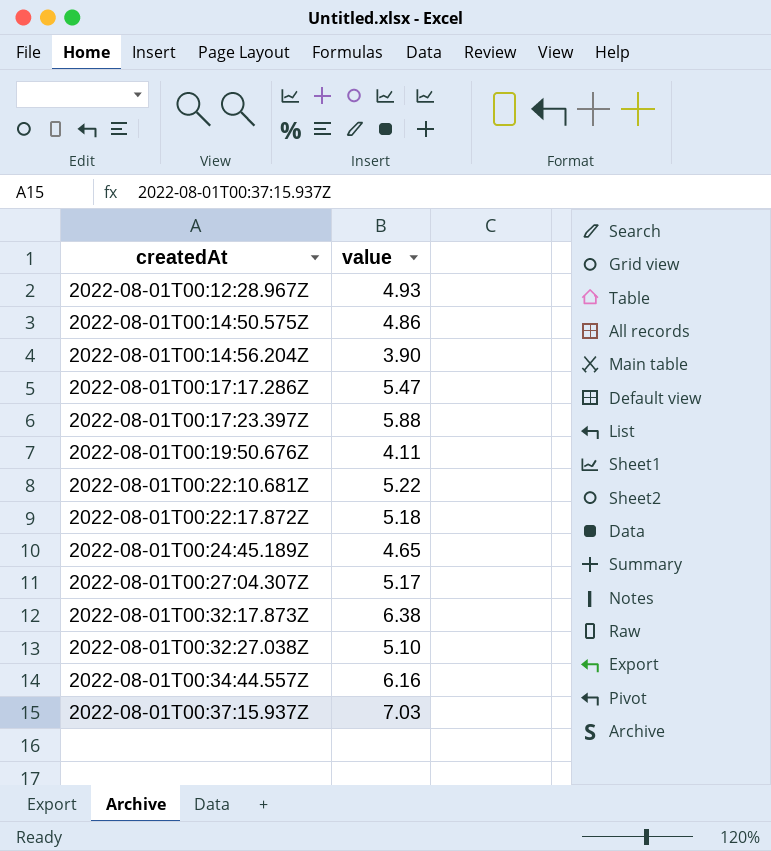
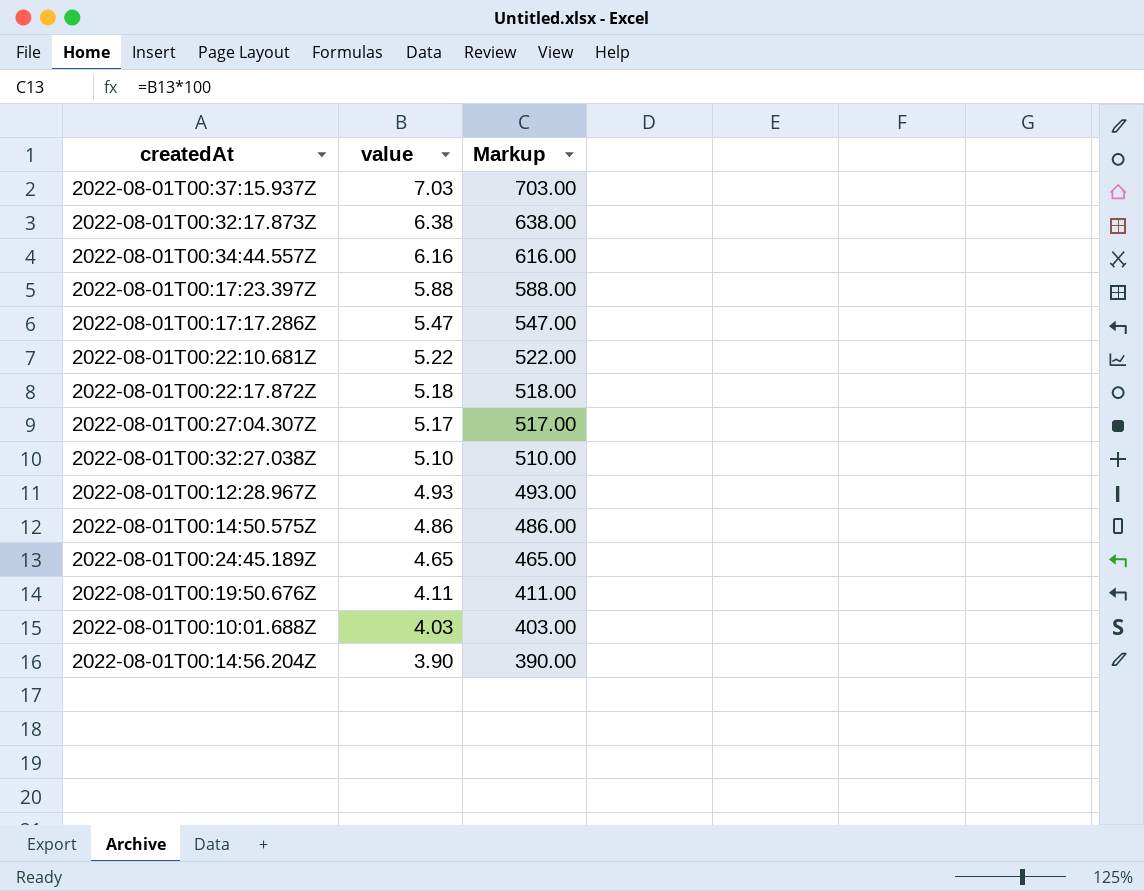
row order: createdAt ascending -> value descending
column Markup | formula: none -> [value] * 100
row 2022-08-01T00:10:01.688Z: none -> 4.03 | 403.00

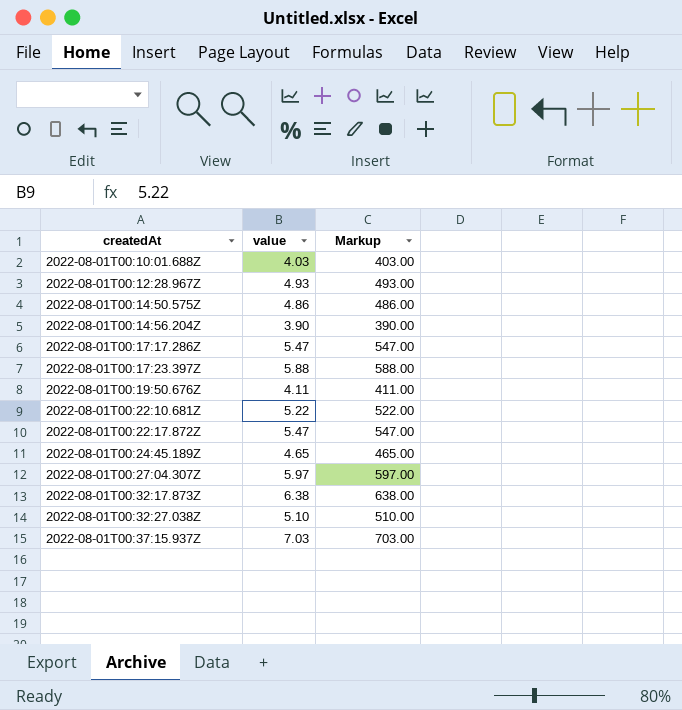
row order: value descending -> createdAt ascending
row 2022-08-01T00:34:44.557Z: 6.16 | 616.00 -> none
2022-08-01T00:22:17.872Z | value: 5.18 -> 5.47
2022-08-01T00:22:17.872Z | Markup: 518.00 -> 547.00
2022-08-01T00:27:04.307Z | value: 5.17 -> 5.97
2022-08-01T00:27:04.307Z | Markup: 517.00 -> 597.00

